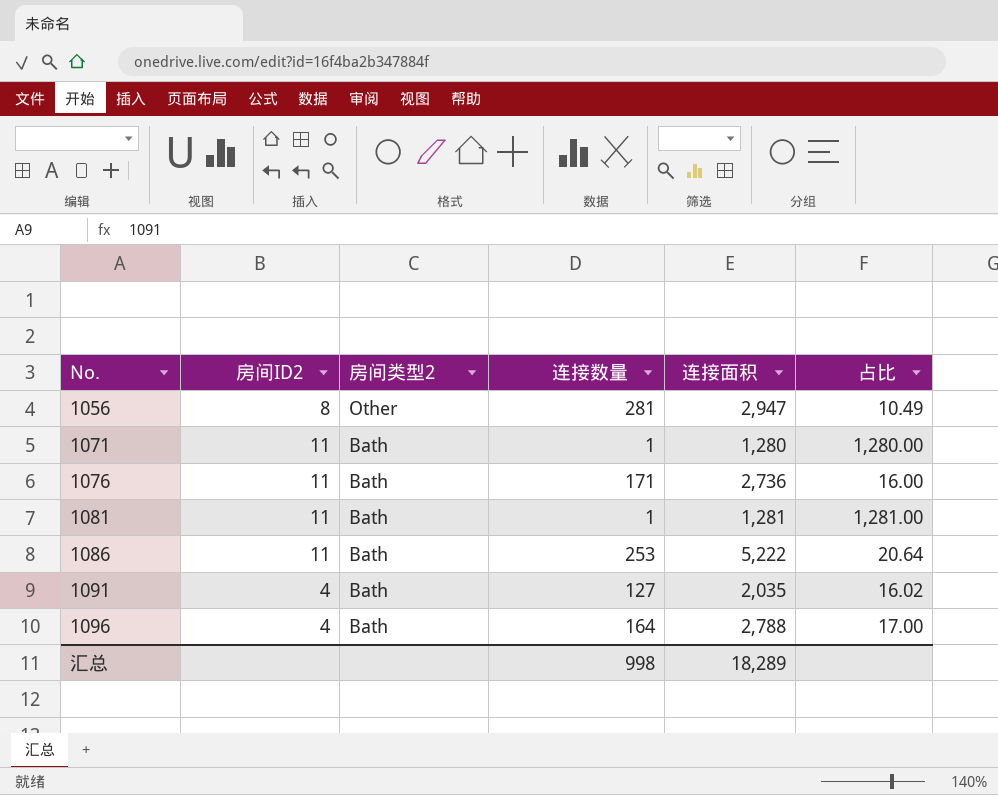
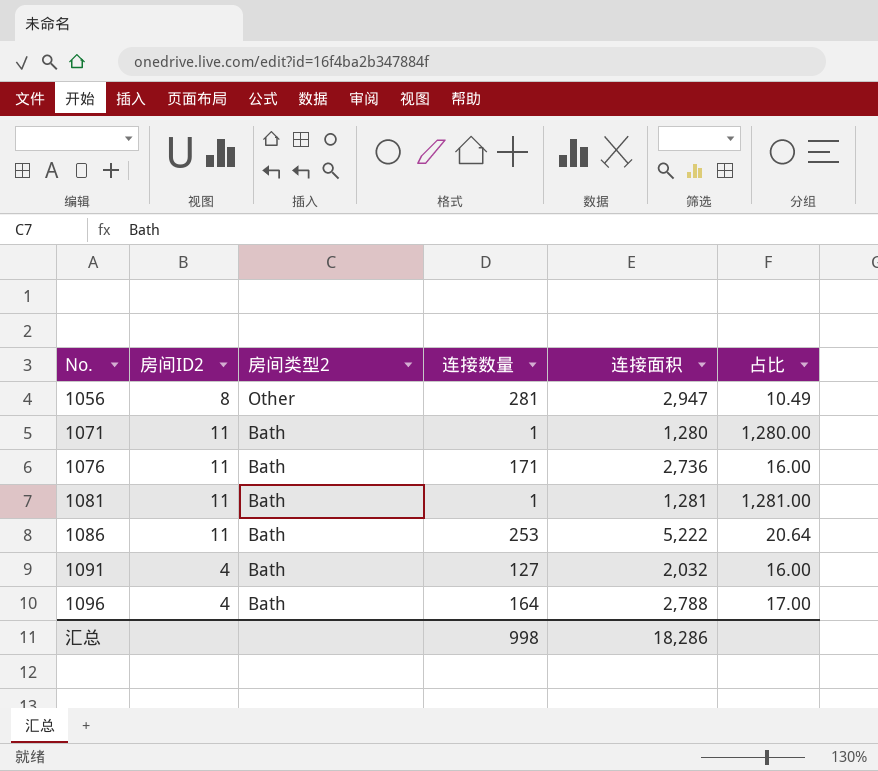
1091 | 连接面积: 2,035 -> 2,032
1091 | 占比: 16.02 -> 16.00
汇总 | 连接面积: 18,289 -> 18,286

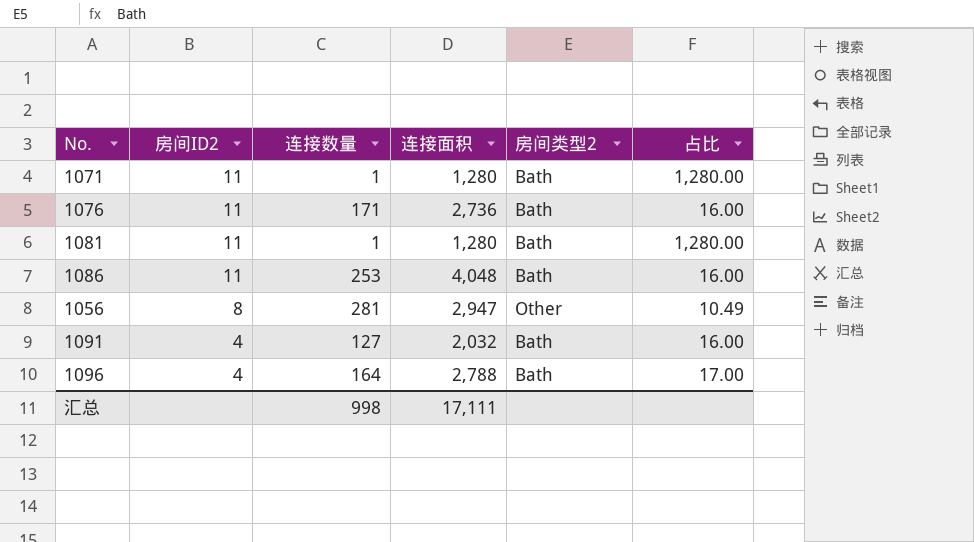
row order: No. ascending -> 房间ID2 descending
column 房间类型2 | position: 3 -> 5
1081 | 连接面积: 1,281 -> 1,280
1081 | 占比: 1,281.00 -> 1,280.00
1086 | 连接面积: 5,222 -> 4,048
1086 | 占比: 20.64 -> 16.00
汇总 | 连接面积: 18,286 -> 17,111

